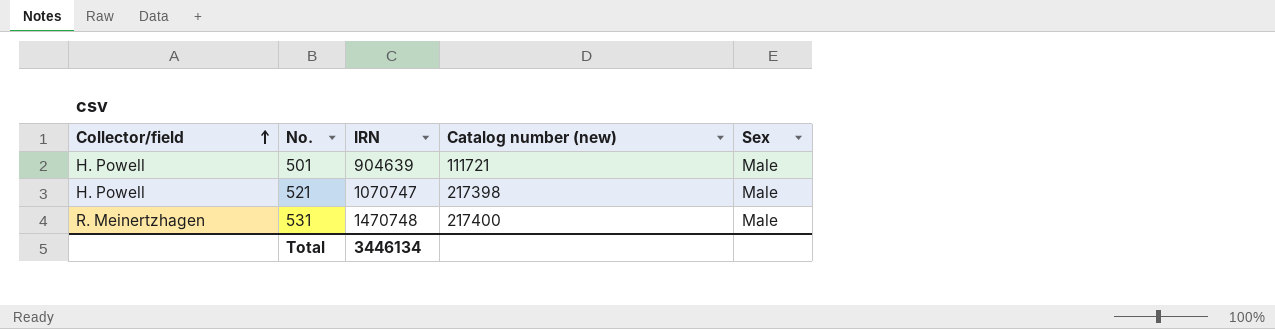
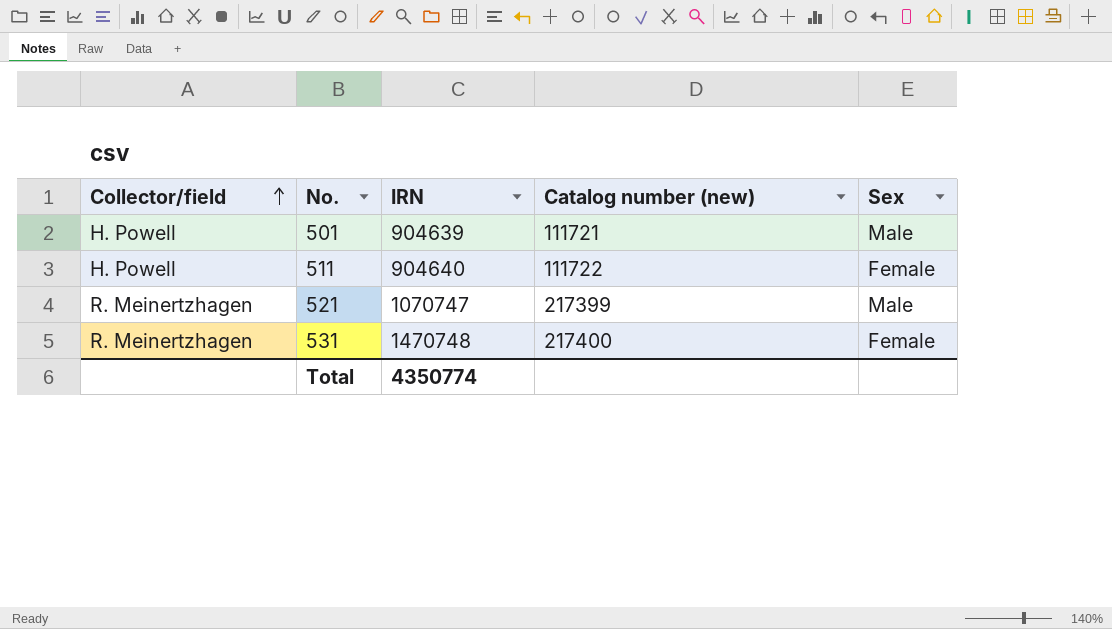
row 511: none -> H. Powell | 904640 | 111722 | Female
521 | Collector/field: H. Powell -> R. Meinertzhagen
521 | Catalog number (new): 217398 -> 217399
531 | Sex: Male -> Female
Total | IRN: 3446134 -> 4350774

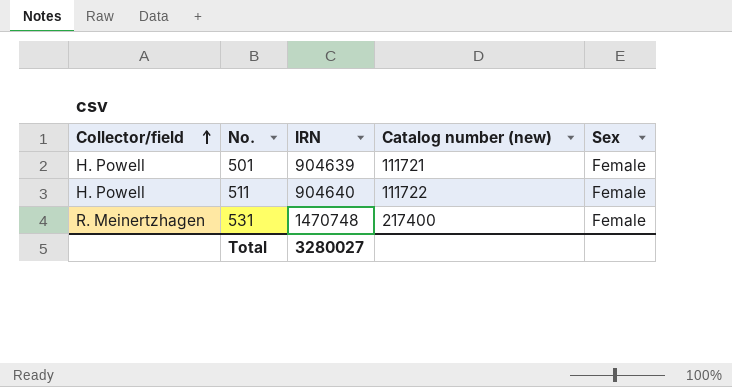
row 521: R. Meinertzhagen | 1070747 | 217399 | Male -> none
501 | Sex: Male -> Female
Total | IRN: 4350774 -> 3280027

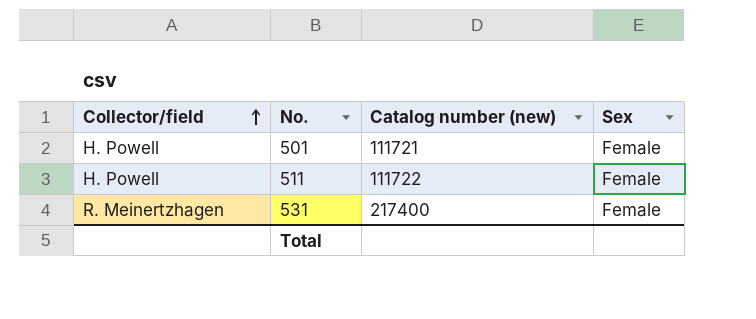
column IRN | position: 3 -> none

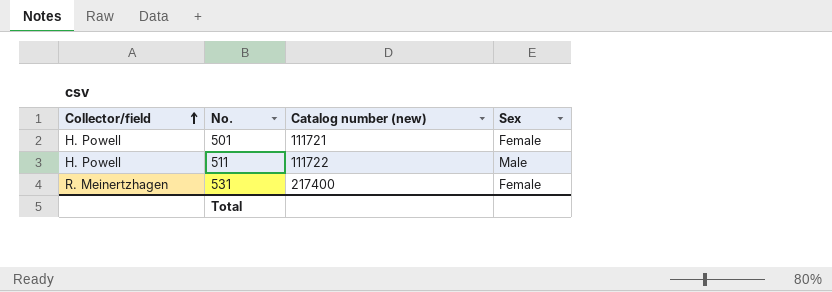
511 | Sex: Female -> Male

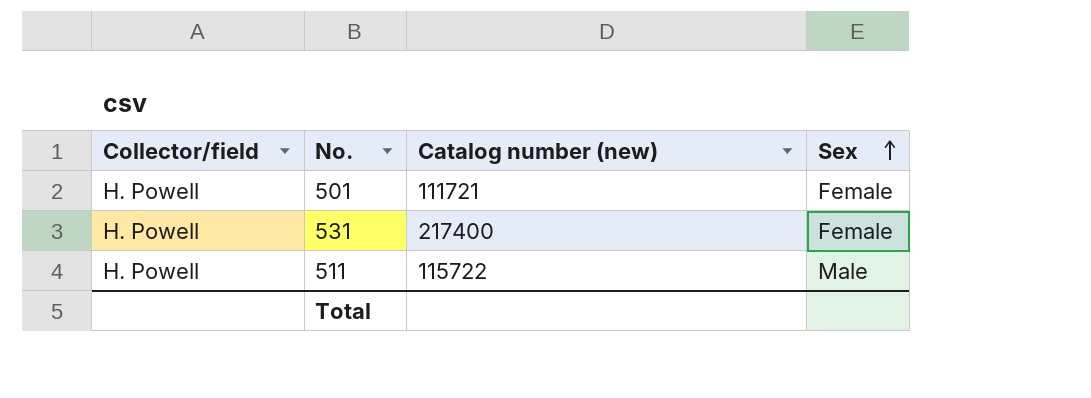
row order: Collector/field ascending -> Sex ascending
531 | Collector/field: R. Meinertzhagen -> H. Powell
511 | Catalog number (new): 111722 -> 115722

